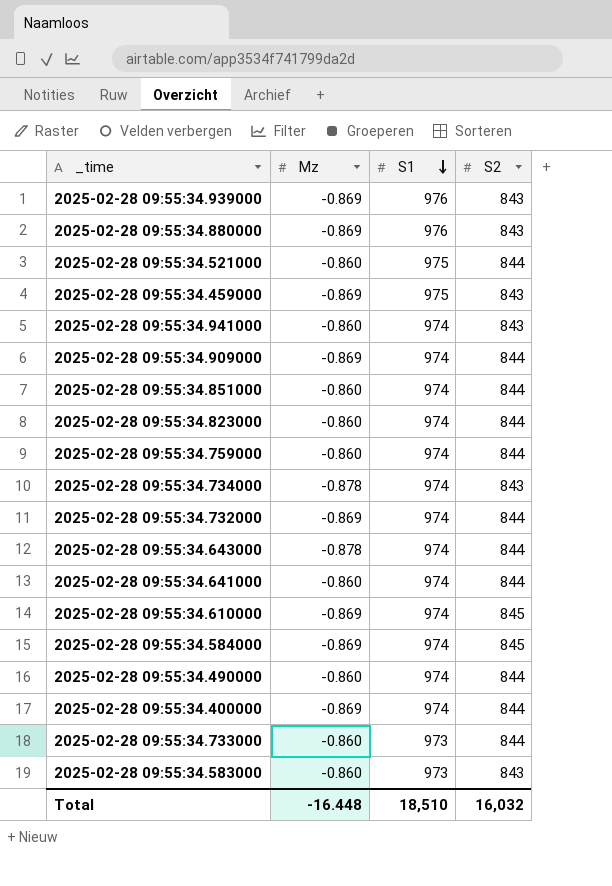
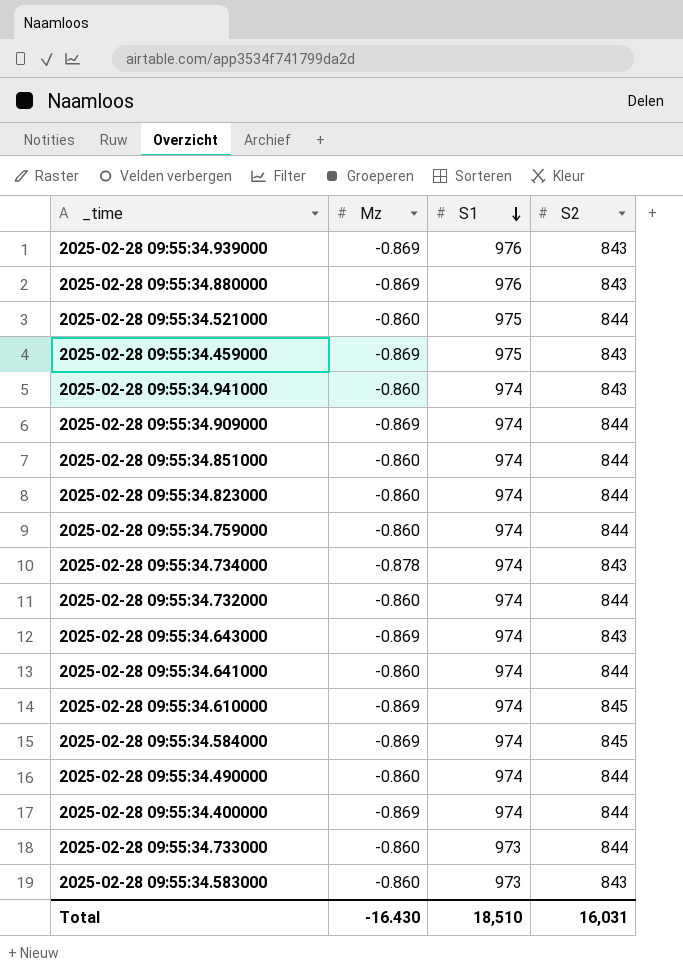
2025-02-28 09:55:34.732000 | Mz: -0.869 -> -0.860
2025-02-28 09:55:34.643000 | Mz: -0.878 -> -0.869
2025-02-28 09:55:34.643000 | S2: 844 -> 843
Total | Mz: -16.448 -> -16.430
Total | S2: 16,032 -> 16,031

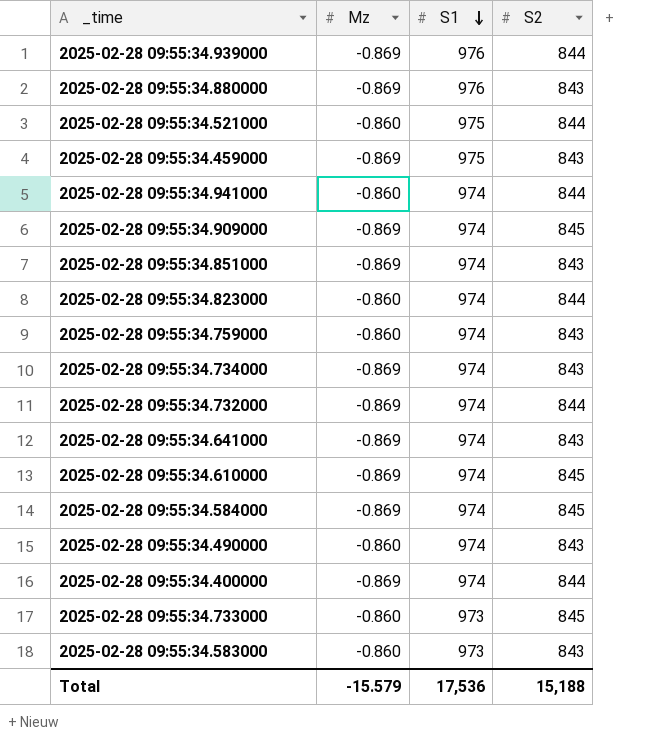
row 2025-02-28 09:55:34.643000: -0.869 | 974 | 843 -> none
2025-02-28 09:55:34.939000 | S2: 843 -> 844
2025-02-28 09:55:34.941000 | S2: 843 -> 844
2025-02-28 09:55:34.909000 | S2: 844 -> 845
2025-02-28 09:55:34.851000 | Mz: -0.860 -> -0.869
2025-02-28 09:55:34.851000 | S2: 844 -> 843
2025-02-28 09:55:34.759000 | S2: 844 -> 843
2025-02-28 09:55:34.734000 | Mz: -0.878 -> -0.869
2025-02-28 09:55:34.732000 | Mz: -0.860 -> -0.869
2025-02-28 09:55:34.641000 | Mz: -0.860 -> -0.869
2025-02-28 09:55:34.641000 | S2: 844 -> 843
2025-02-28 09:55:34.490000 | S2: 844 -> 843
2025-02-28 09:55:34.733000 | S2: 844 -> 845
Total | Mz: -16.430 -> -15.579
Total | S1: 18,510 -> 17,536
Total | S2: 16,031 -> 15,188

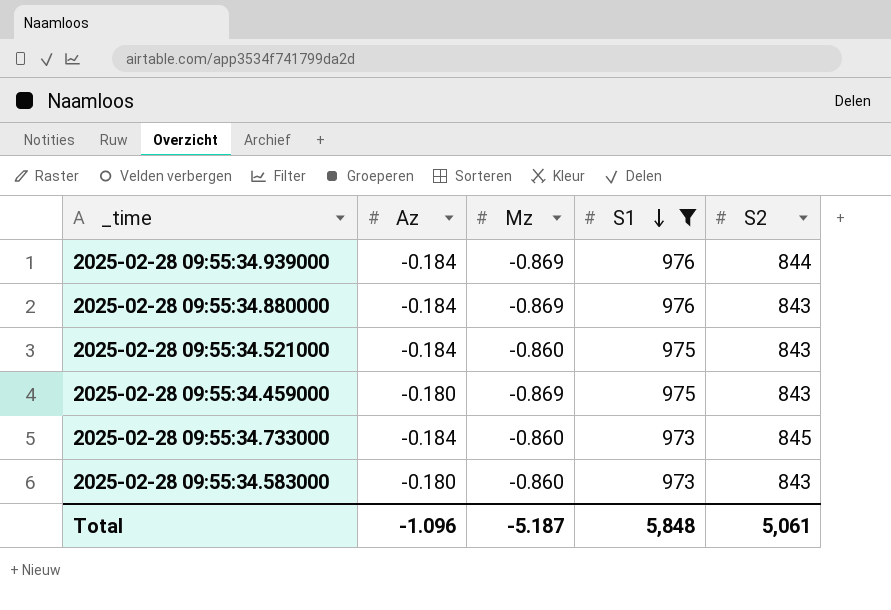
filter: none -> S1 != 974
column Az | position: none -> 2
2025-02-28 09:55:34.521000 | S2: 844 -> 843
Total | Mz: -15.579 -> -5.187
Total | S1: 17,536 -> 5,848
Total | S2: 15,188 -> 5,061

